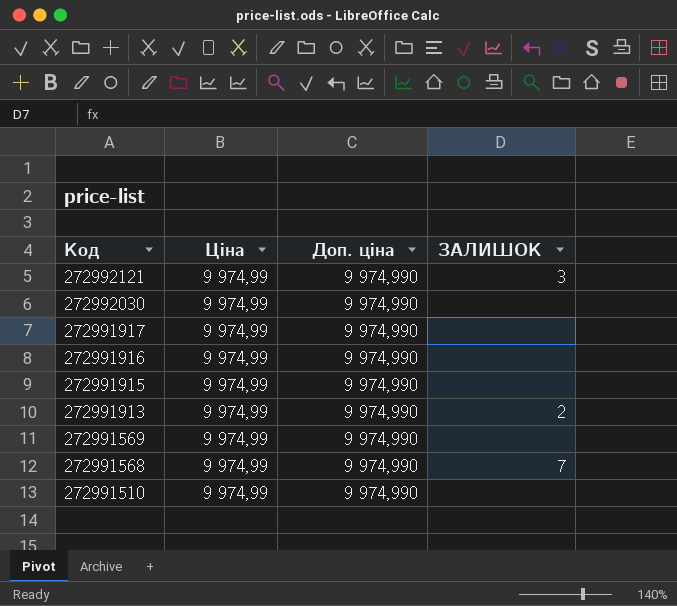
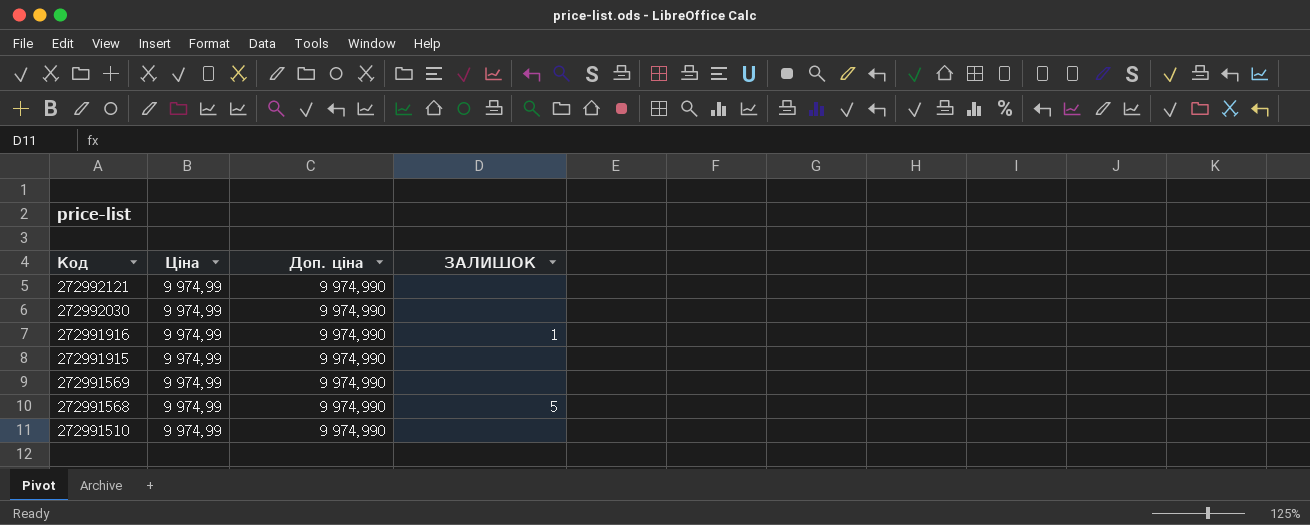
row 272991917: 9 974,99 | 9 974,990 | none -> none
row 272991913: 9 974,99 | 9 974,990 | 2 -> none
272992121 | ЗАЛИШОК: 3 -> none
272991916 | ЗАЛИШОК: none -> 1
272991568 | ЗАЛИШОК: 7 -> 5

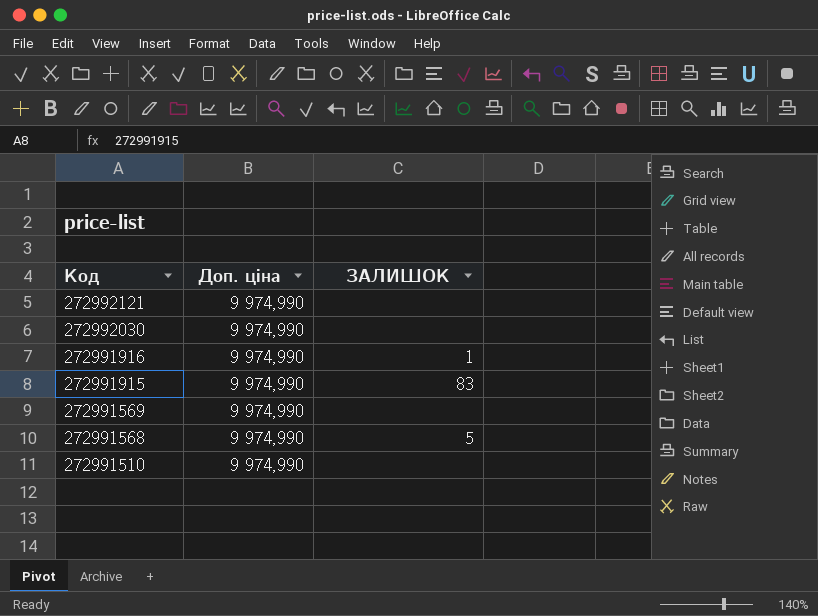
column Ціна | position: 2 -> none
272991915 | ЗАЛИШОК: none -> 83

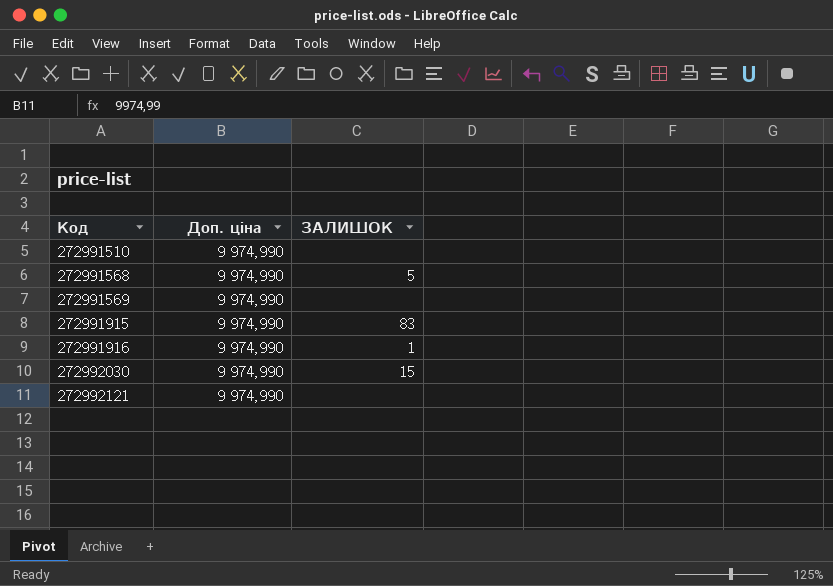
row order: Код descending -> Код ascending
272992030 | ЗАЛИШОК: none -> 15

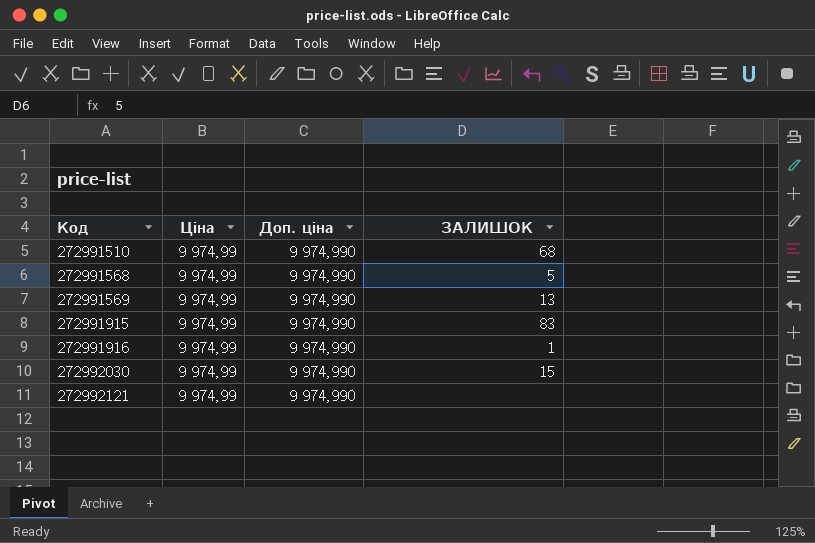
column Ціна | position: none -> 2
272991510 | ЗАЛИШОК: none -> 68
272991569 | ЗАЛИШОК: none -> 13

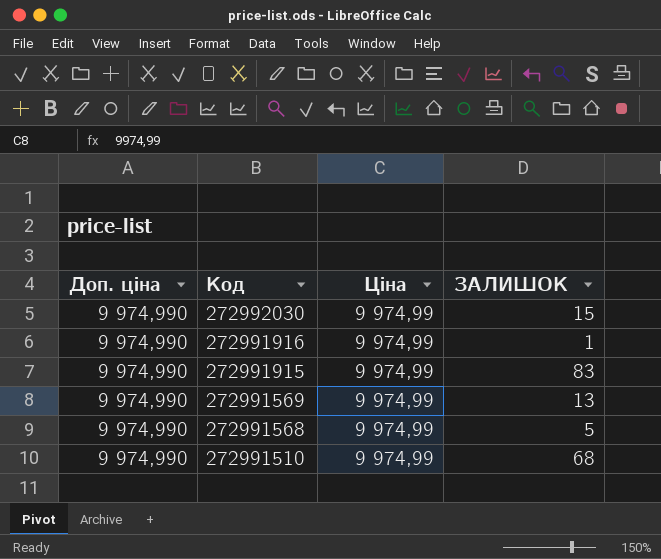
row order: Код ascending -> Код descending
column Доп. ціна | position: 3 -> 1
row 272992121: 9 974,99 | 9 974,990 | none -> none

